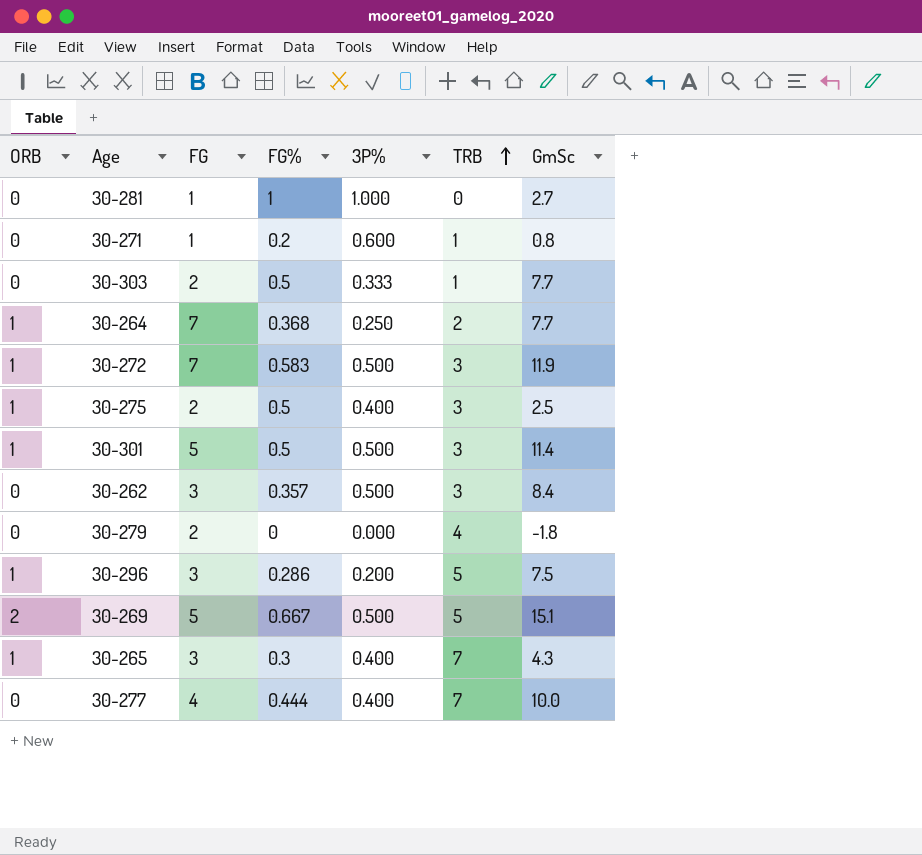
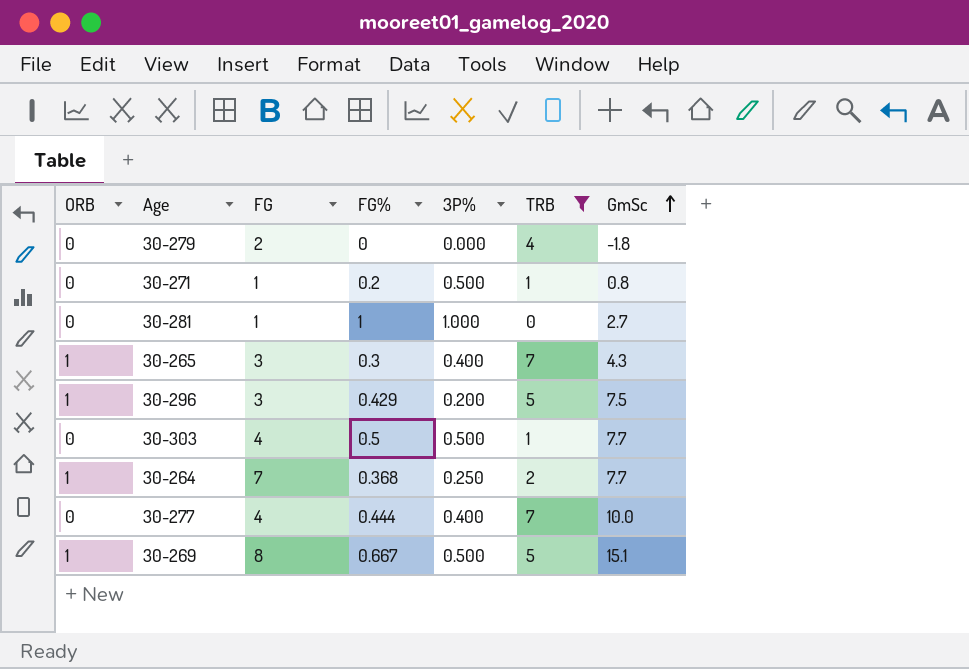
filter: none -> TRB != 3
row order: TRB ascending -> GmSc ascending
30-271 | 3P%: 0.600 -> 0.500
30-296 | FG%: 0.286 -> 0.429
30-303 | FG: 2 -> 4
30-303 | 3P%: 0.333 -> 0.500
30-269 | ORB: 2 -> 1
30-269 | FG: 5 -> 8

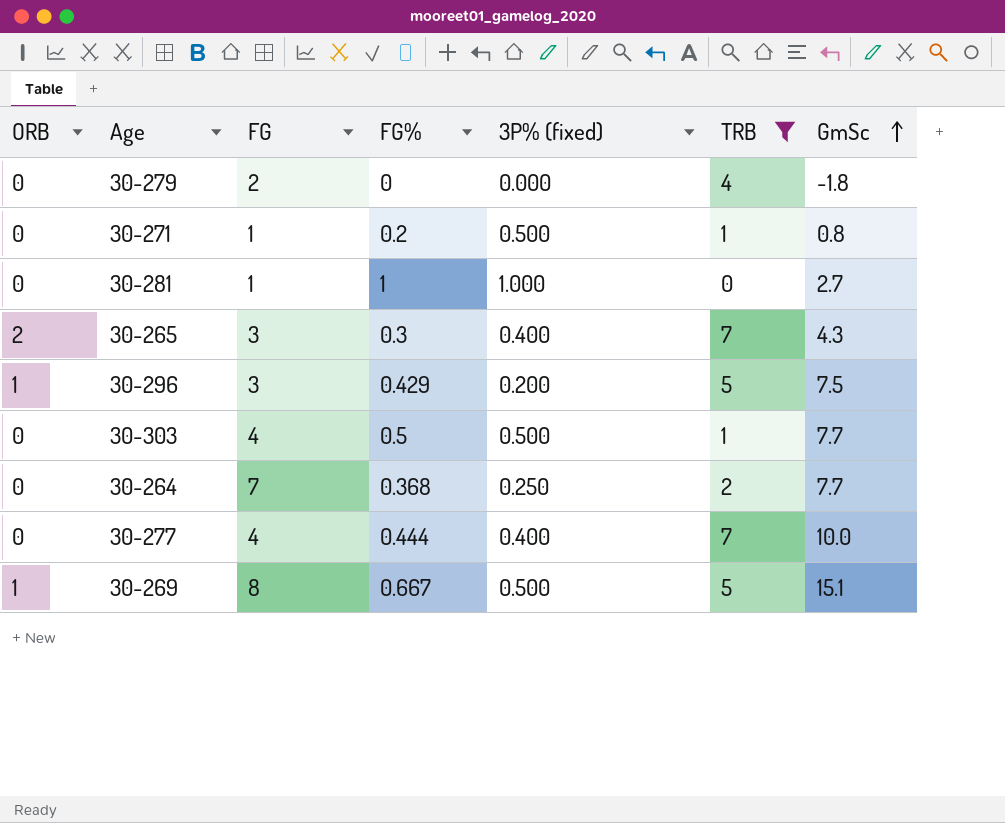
column name: 3P% -> 3P% (fixed)
30-265 | ORB: 1 -> 2
30-264 | ORB: 1 -> 0

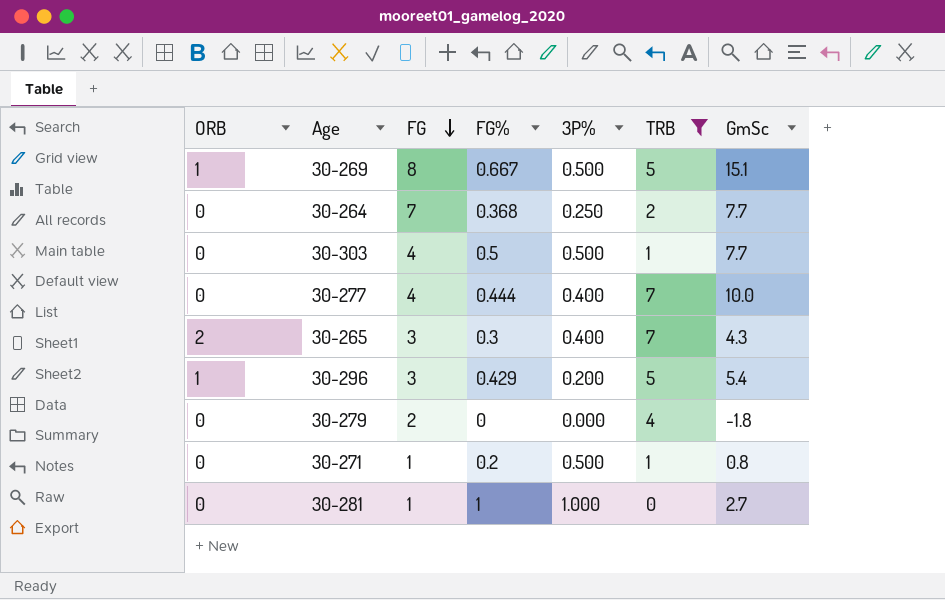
row order: GmSc ascending -> FG descending
column name: 3P% (fixed) -> 3P%
30-296 | GmSc: 7.5 -> 5.4

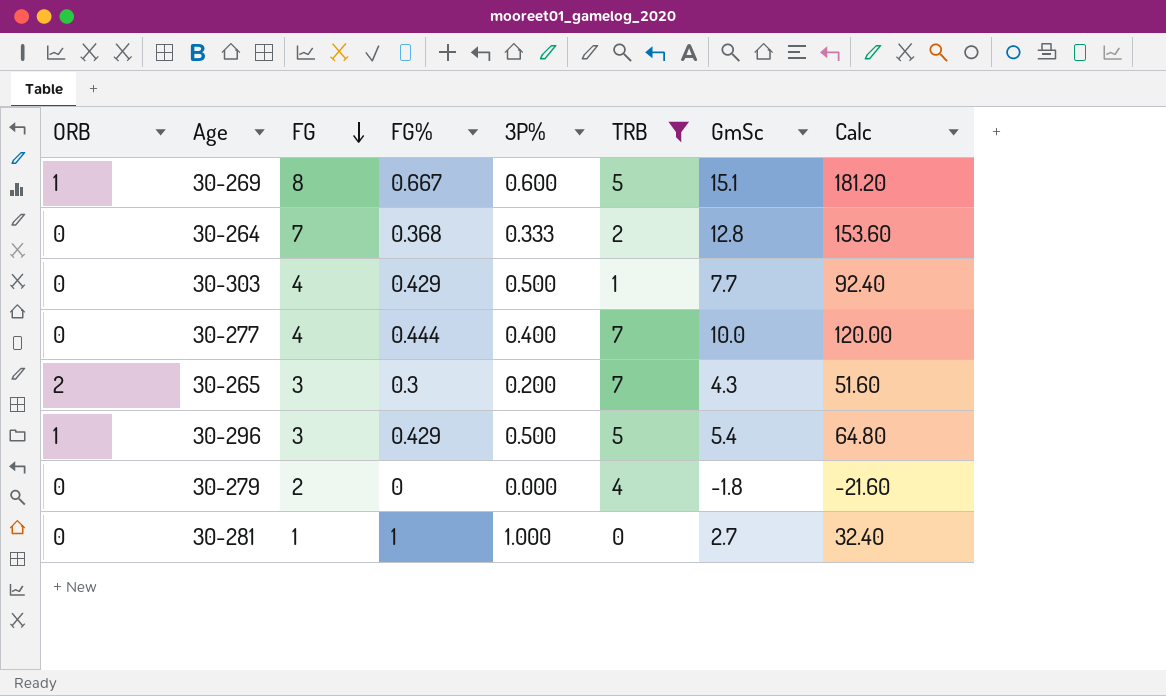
column Calc | formula: none -> [GmSc] * 12
row 30-271: 0 | 1 | 0.2 | 0.500 | 1 | 0.8 -> none
30-269 | 3P%: 0.500 -> 0.600
30-264 | 3P%: 0.250 -> 0.333
30-264 | GmSc: 7.7 -> 12.8
30-303 | FG%: 0.5 -> 0.429
30-265 | 3P%: 0.400 -> 0.200
30-296 | 3P%: 0.200 -> 0.500

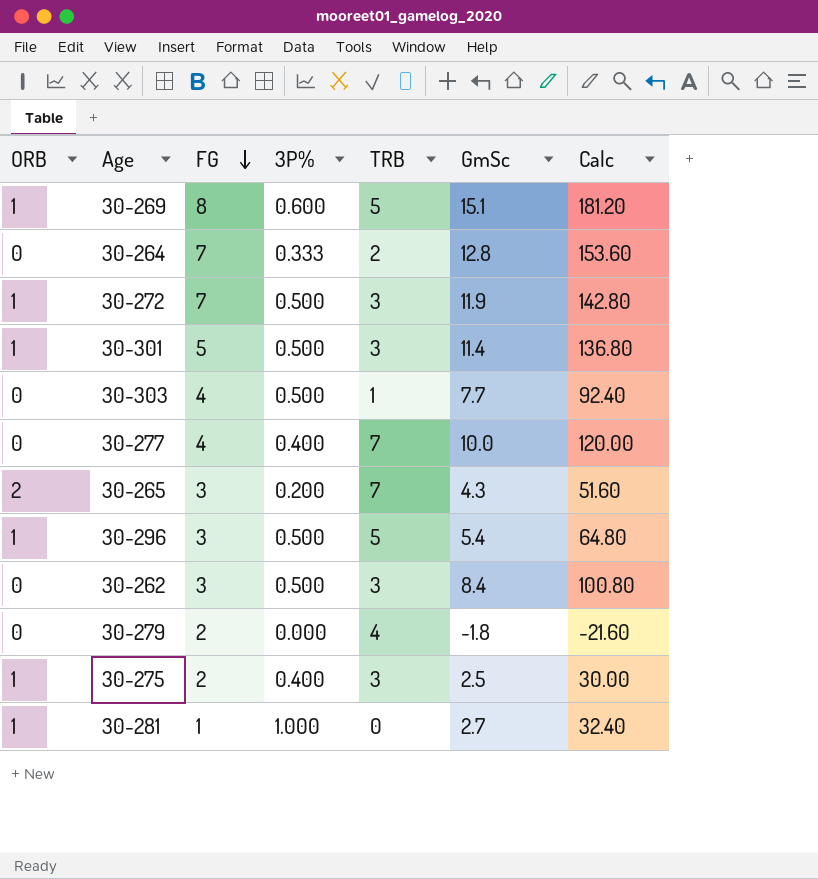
filter: TRB != 3 -> none
column FG% | position: 4 -> none
30-281 | ORB: 0 -> 1

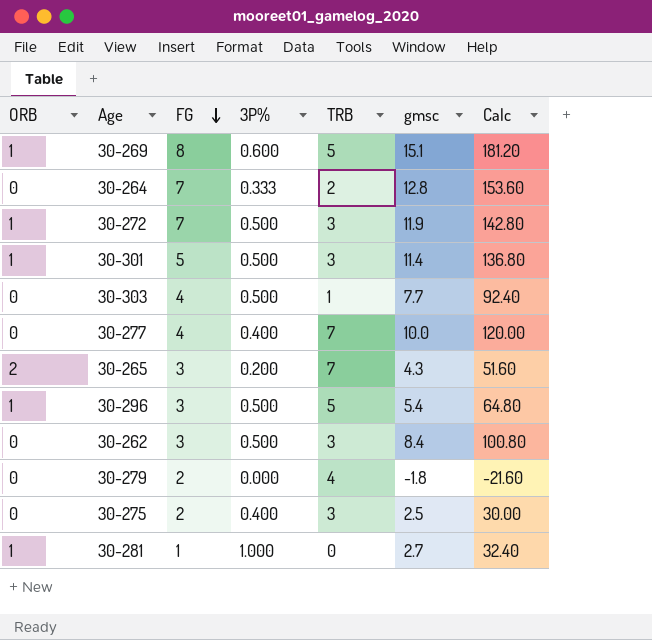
column name: GmSc -> gmsc
30-275 | ORB: 1 -> 0

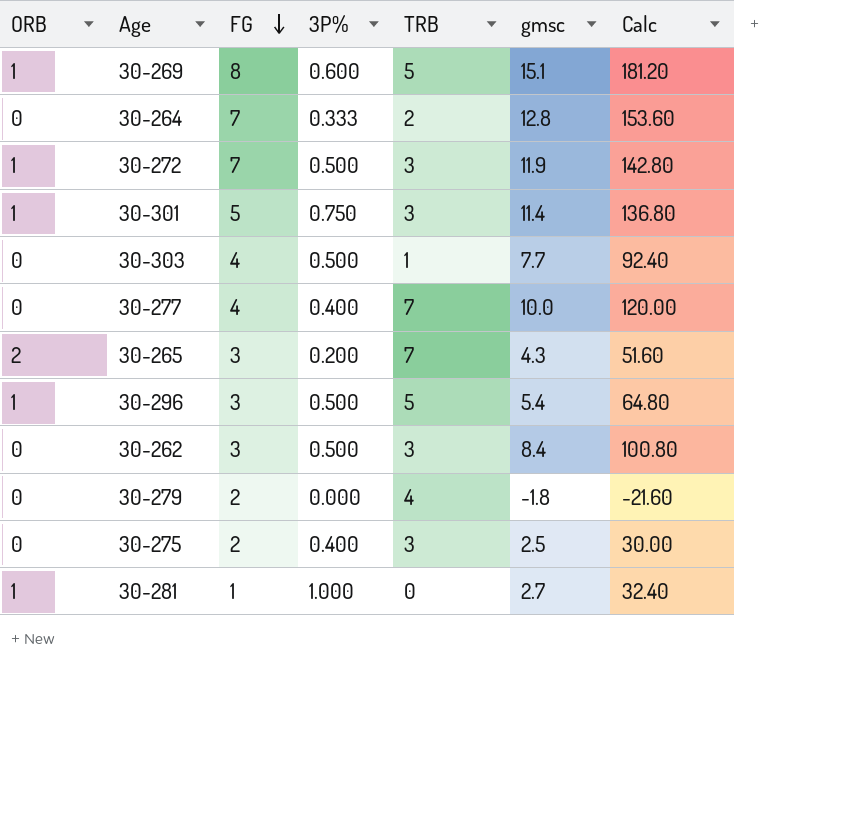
30-301 | 3P%: 0.500 -> 0.750

